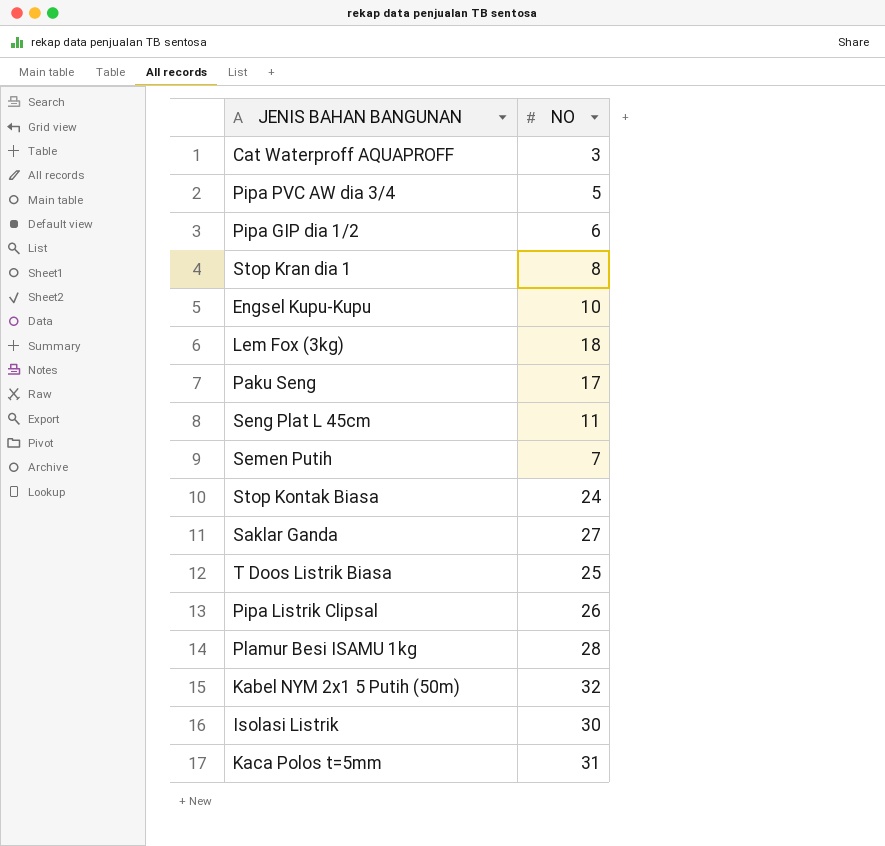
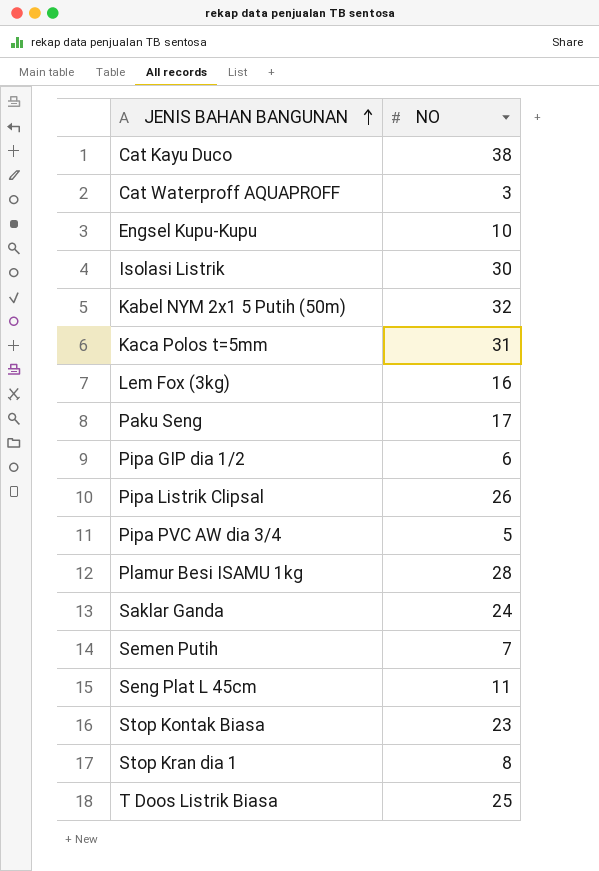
row order: none -> JENIS BAHAN BANGUNAN ascending
row Cat Kayu Duco: none -> 38
Lem Fox (3kg) | NO: 18 -> 16
Saklar Ganda | NO: 27 -> 24
Stop Kontak Biasa | NO: 24 -> 23

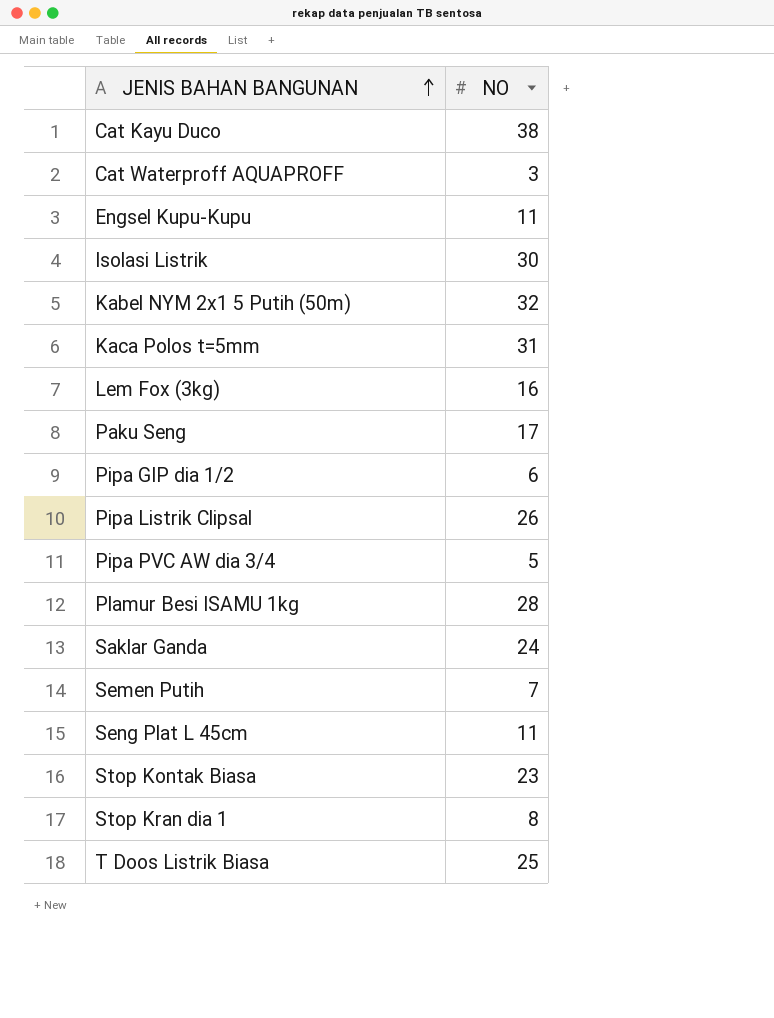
Engsel Kupu-Kupu | NO: 10 -> 11

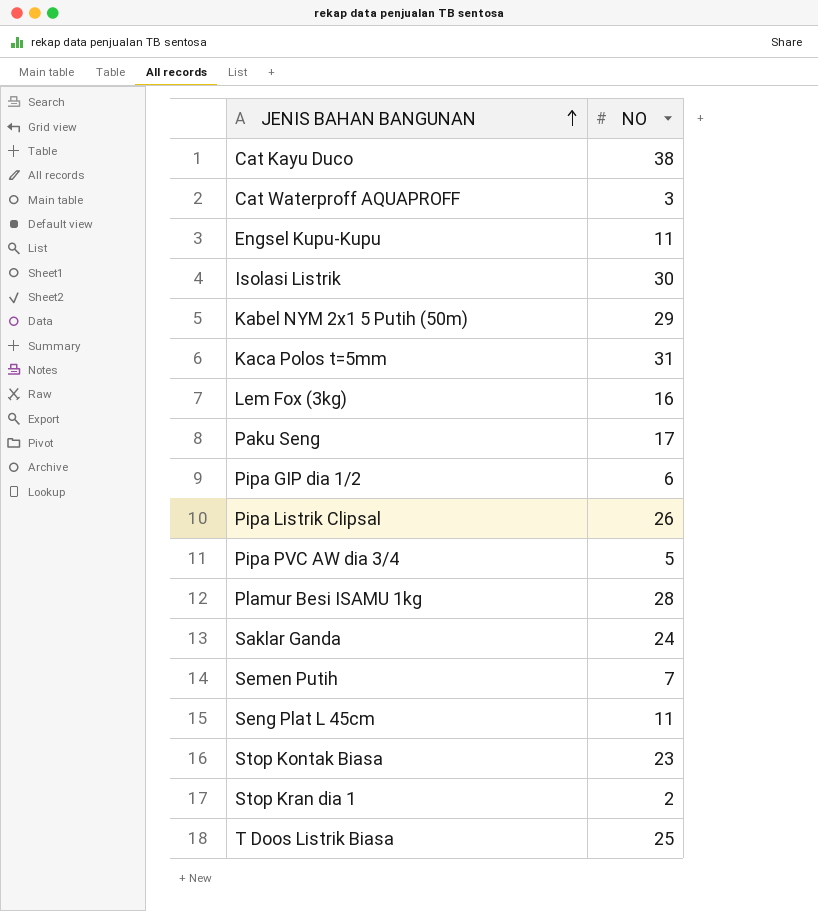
Kabel NYM 2x1 5 Putih (50m) | NO: 32 -> 29
Stop Kran dia 1 | NO: 8 -> 2

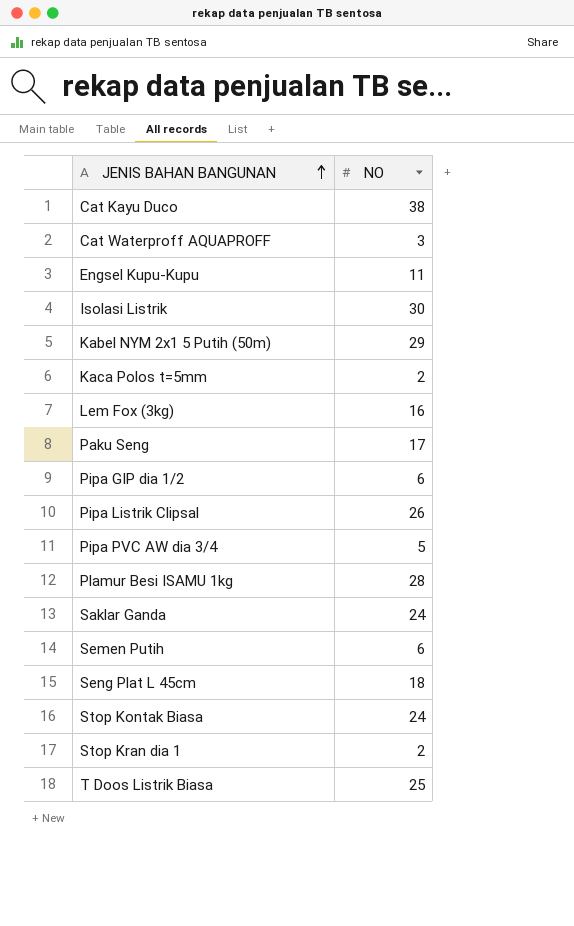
Kaca Polos t=5mm | NO: 31 -> 2
Semen Putih | NO: 7 -> 6
Seng Plat L 45cm | NO: 11 -> 18
Stop Kontak Biasa | NO: 23 -> 24

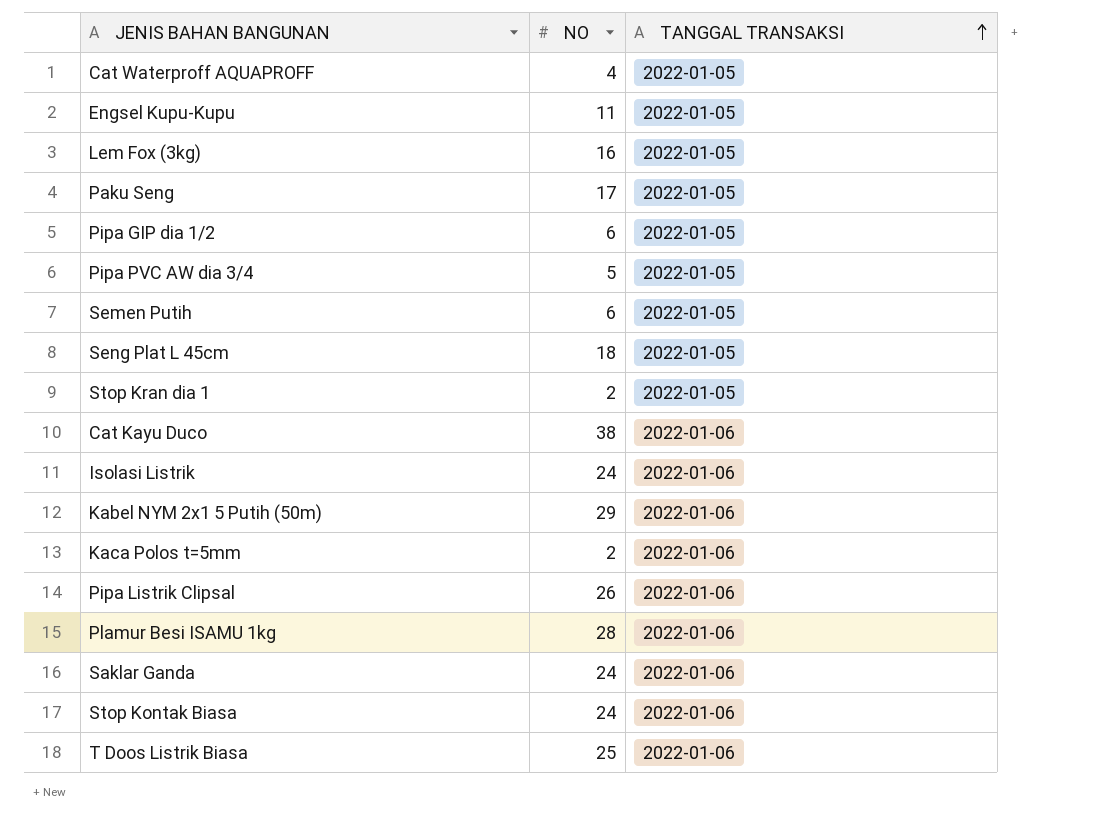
row order: JENIS BAHAN BANGUNAN ascending -> TANGGAL TRANSAKSI ascending
column TANGGAL TRANSAKSI | position: none -> 3
Cat Waterproff AQUAPROFF | NO: 3 -> 4
Isolasi Listrik | NO: 30 -> 24

